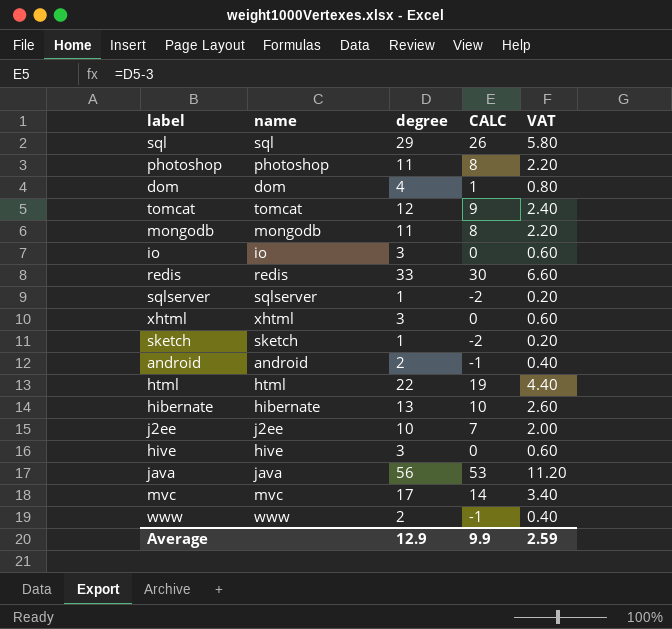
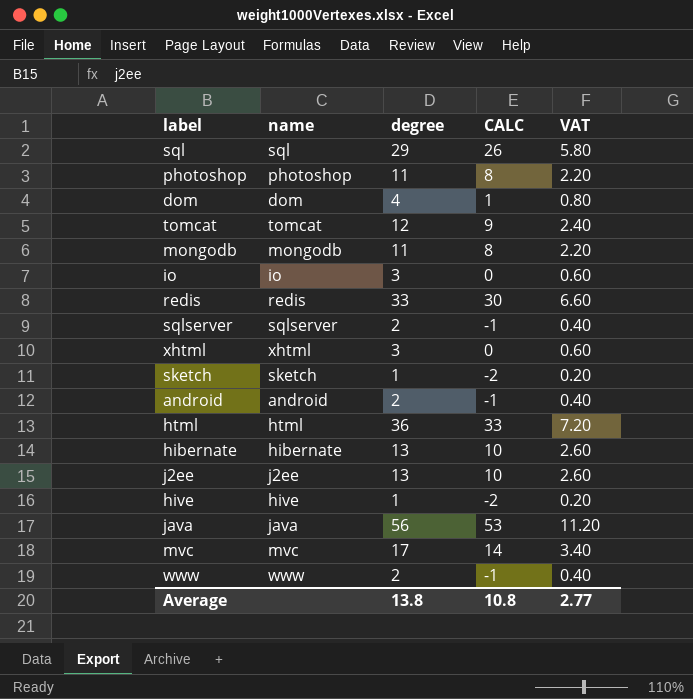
sqlserver | degree: 1 -> 2
sqlserver | CALC: -2 -> -1
sqlserver | VAT: 0.20 -> 0.40
html | degree: 22 -> 36
html | CALC: 19 -> 33
html | VAT: 4.40 -> 7.20
j2ee | degree: 10 -> 13
j2ee | CALC: 7 -> 10
j2ee | VAT: 2.00 -> 2.60
hive | degree: 3 -> 1
hive | CALC: 0 -> -2
hive | VAT: 0.60 -> 0.20
Average | degree: 12.9 -> 13.8
Average | CALC: 9.9 -> 10.8
Average | VAT: 2.59 -> 2.77

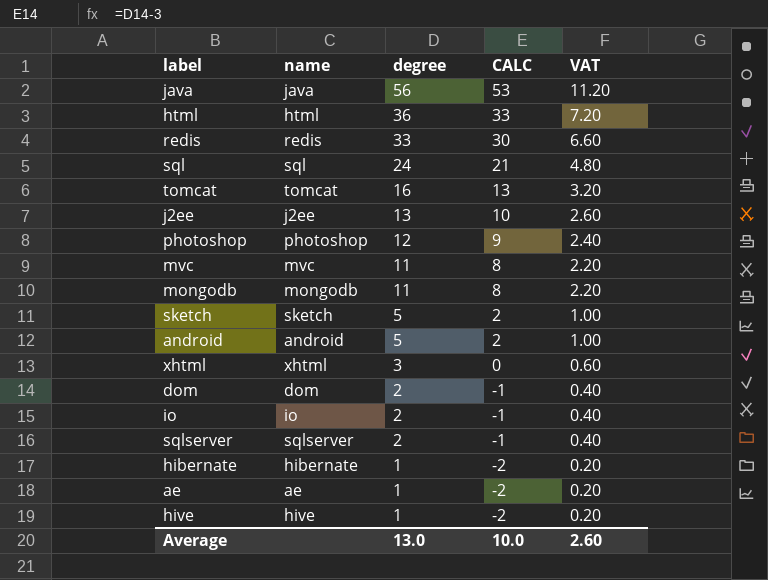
row order: none -> degree descending
row www: www | 2 | -1 | 0.40 -> none
sql | degree: 29 -> 24
sql | CALC: 26 -> 21
sql | VAT: 5.80 -> 4.80
tomcat | degree: 12 -> 16
tomcat | CALC: 9 -> 13
tomcat | VAT: 2.40 -> 3.20
photoshop | degree: 11 -> 12
photoshop | CALC: 8 -> 9
photoshop | VAT: 2.20 -> 2.40
mvc | degree: 17 -> 11
mvc | CALC: 14 -> 8
mvc | VAT: 3.40 -> 2.20
sketch | degree: 1 -> 5
sketch | CALC: -2 -> 2
sketch | VAT: 0.20 -> 1.00
android | degree: 2 -> 5
android | CALC: -1 -> 2
android | VAT: 0.40 -> 1.00
dom | degree: 4 -> 2
dom | CALC: 1 -> -1
dom | VAT: 0.80 -> 0.40
io | degree: 3 -> 2
io | CALC: 0 -> -1
io | VAT: 0.60 -> 0.40
hibernate | degree: 13 -> 1
hibernate | CALC: 10 -> -2
hibernate | VAT: 2.60 -> 0.20
row ae: none -> ae | 1 | -2 | 0.20
Average | degree: 13.8 -> 13.0
Average | CALC: 10.8 -> 10.0
Average | VAT: 2.77 -> 2.60

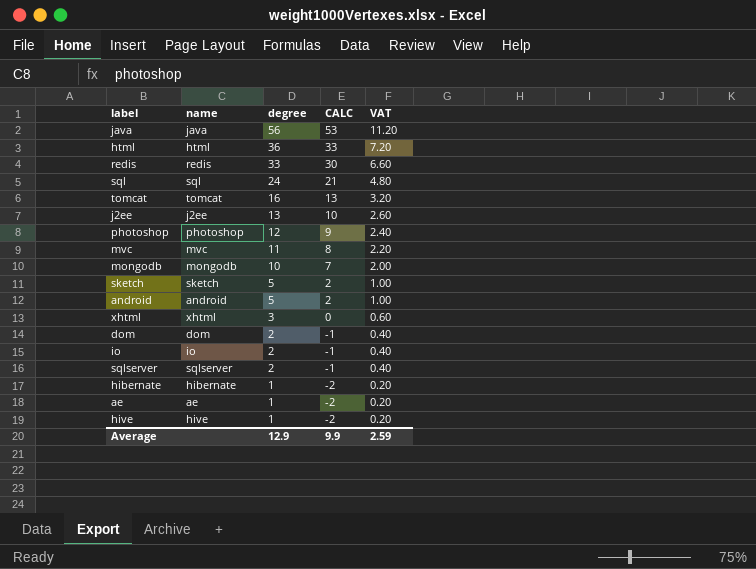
mongodb | degree: 11 -> 10
mongodb | CALC: 8 -> 7
mongodb | VAT: 2.20 -> 2.00
Average | degree: 13.0 -> 12.9
Average | CALC: 10.0 -> 9.9
Average | VAT: 2.60 -> 2.59

